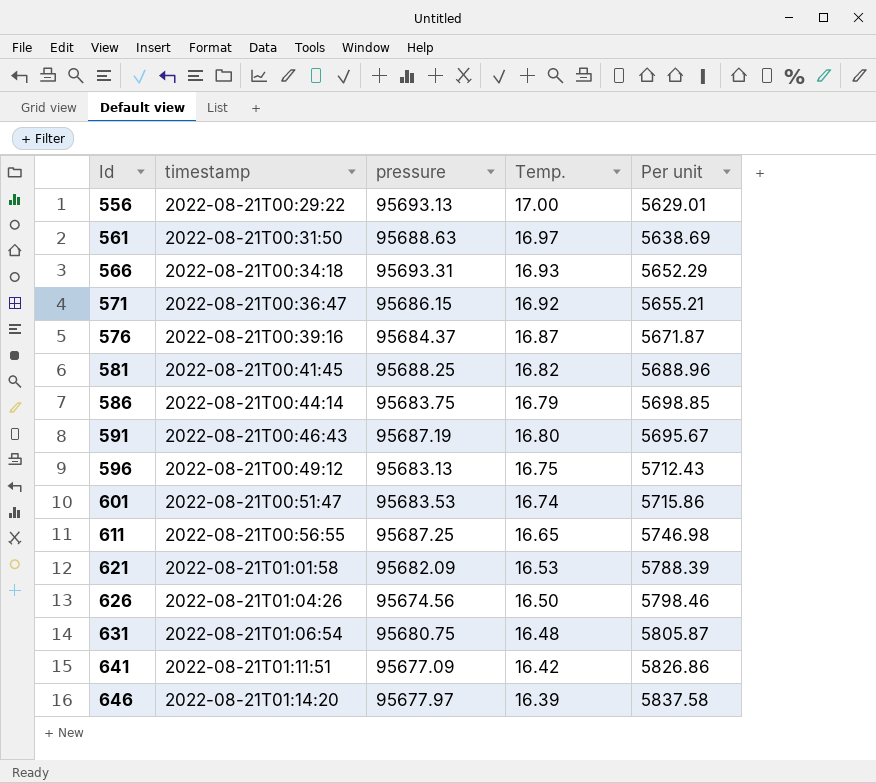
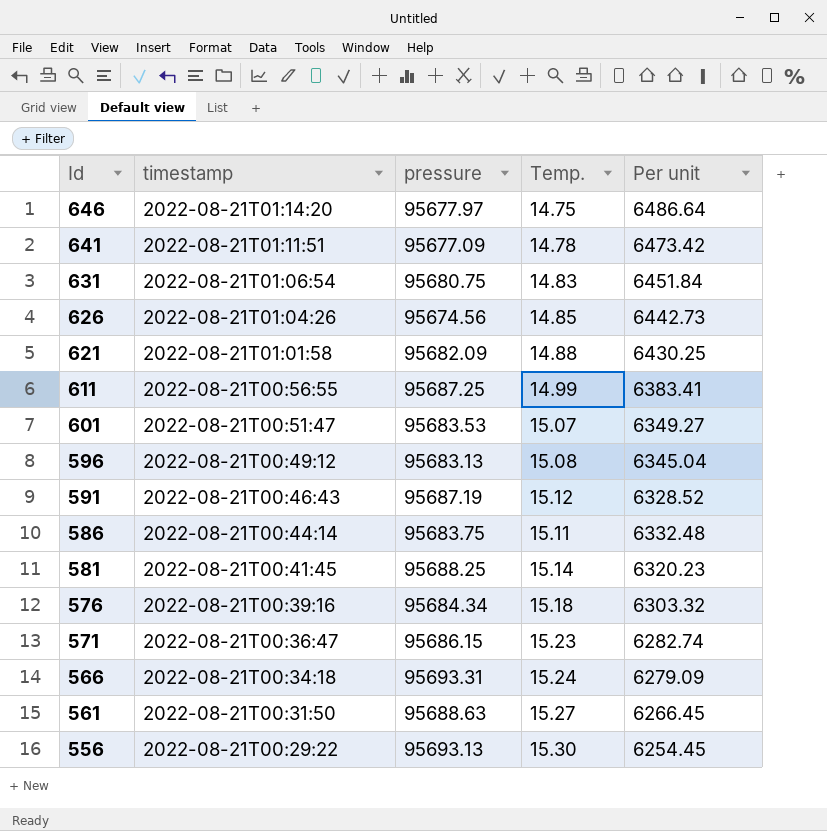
row order: Id ascending -> Id descending
646 | Temp.: 16.39 -> 14.75
646 | Per unit: 5837.58 -> 6486.64
641 | Temp.: 16.42 -> 14.78
641 | Per unit: 5826.86 -> 6473.42
631 | Temp.: 16.48 -> 14.83
631 | Per unit: 5805.87 -> 6451.84
626 | Temp.: 16.50 -> 14.85
626 | Per unit: 5798.46 -> 6442.73
621 | Temp.: 16.53 -> 14.88
621 | Per unit: 5788.39 -> 6430.25
611 | Temp.: 16.65 -> 14.99
611 | Per unit: 5746.98 -> 6383.41
601 | Temp.: 16.74 -> 15.07
601 | Per unit: 5715.86 -> 6349.27
596 | Temp.: 16.75 -> 15.08
596 | Per unit: 5712.43 -> 6345.04
591 | Temp.: 16.80 -> 15.12
591 | Per unit: 5695.67 -> 6328.52
586 | Temp.: 16.79 -> 15.11
586 | Per unit: 5698.85 -> 6332.48
581 | Temp.: 16.82 -> 15.14
581 | Per unit: 5688.96 -> 6320.23
576 | pressure: 95684.37 -> 95684.34
576 | Temp.: 16.87 -> 15.18
576 | Per unit: 5671.87 -> 6303.32
571 | Temp.: 16.92 -> 15.23
571 | Per unit: 5655.21 -> 6282.74
566 | Temp.: 16.93 -> 15.24
566 | Per unit: 5652.29 -> 6279.09
561 | Temp.: 16.97 -> 15.27
561 | Per unit: 5638.69 -> 6266.45
556 | Temp.: 17.00 -> 15.30
556 | Per unit: 5629.01 -> 6254.45

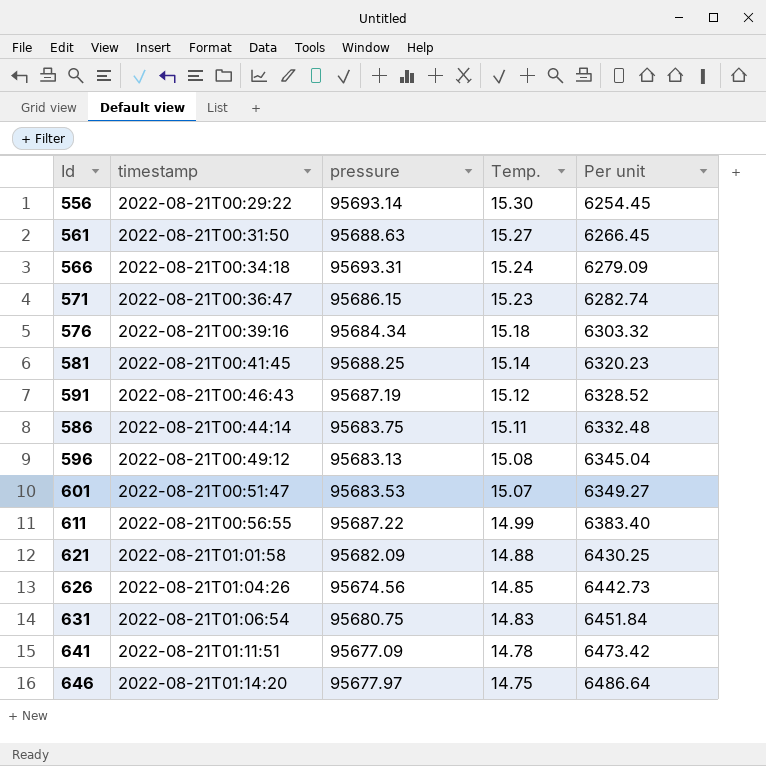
row order: Id descending -> Temp. descending
556 | pressure: 95693.13 -> 95693.14
611 | pressure: 95687.25 -> 95687.22
611 | Per unit: 6383.41 -> 6383.40

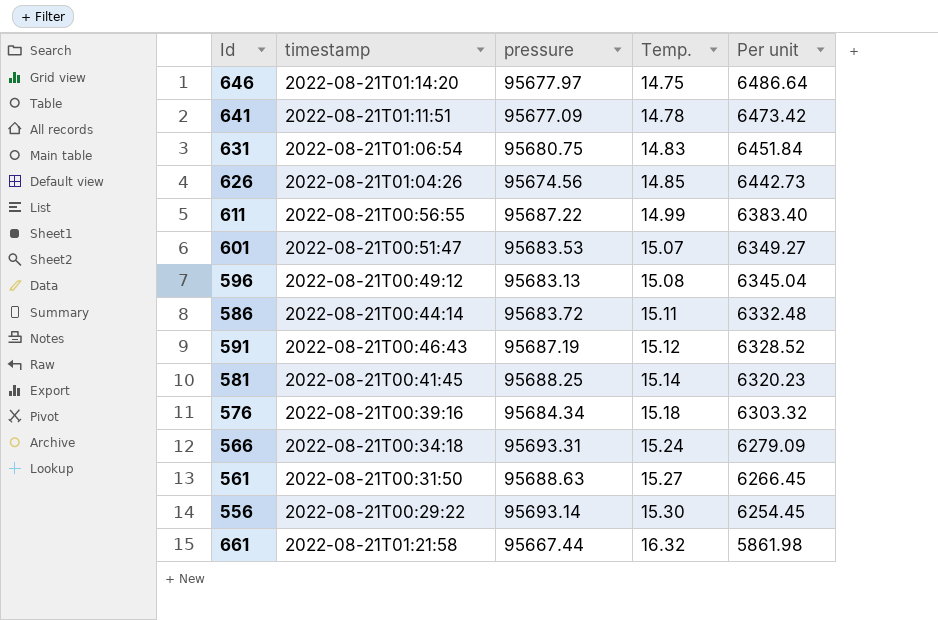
row order: Temp. descending -> Temp. ascending
row 571: 2022-08-21T00:36:47 | 95686.15 | 15.23 | 6282.74 -> none
row 621: 2022-08-21T01:01:58 | 95682.09 | 14.88 | 6430.25 -> none
586 | pressure: 95683.75 -> 95683.72
row 661: none -> 2022-08-21T01:21:58 | 95667.44 | 16.32 | 5861.98

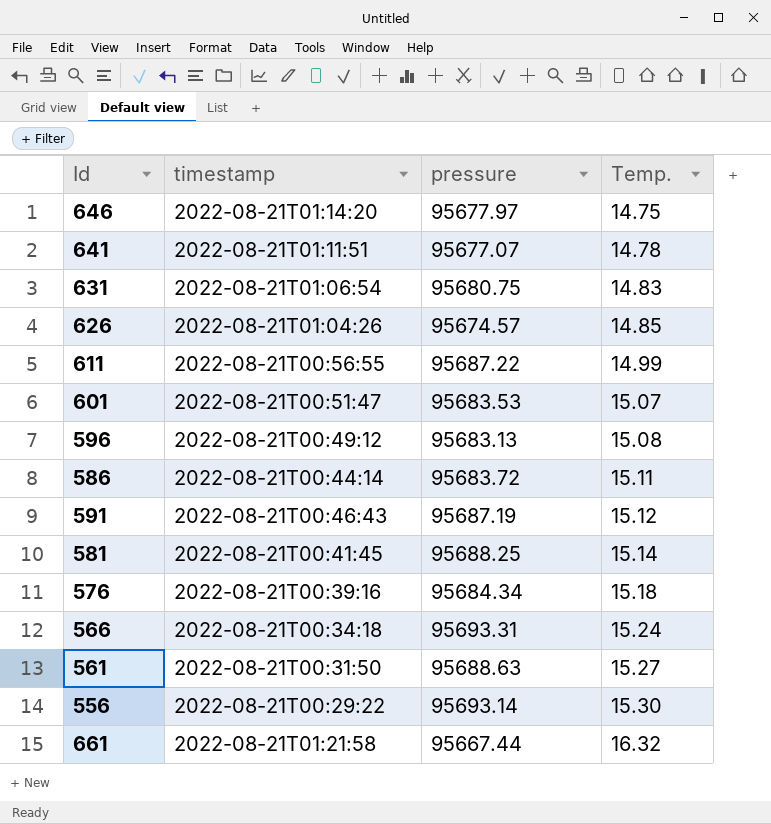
column Per unit | formula: [pressure] / [Temp.] -> none
641 | pressure: 95677.09 -> 95677.07
626 | pressure: 95674.56 -> 95674.57

